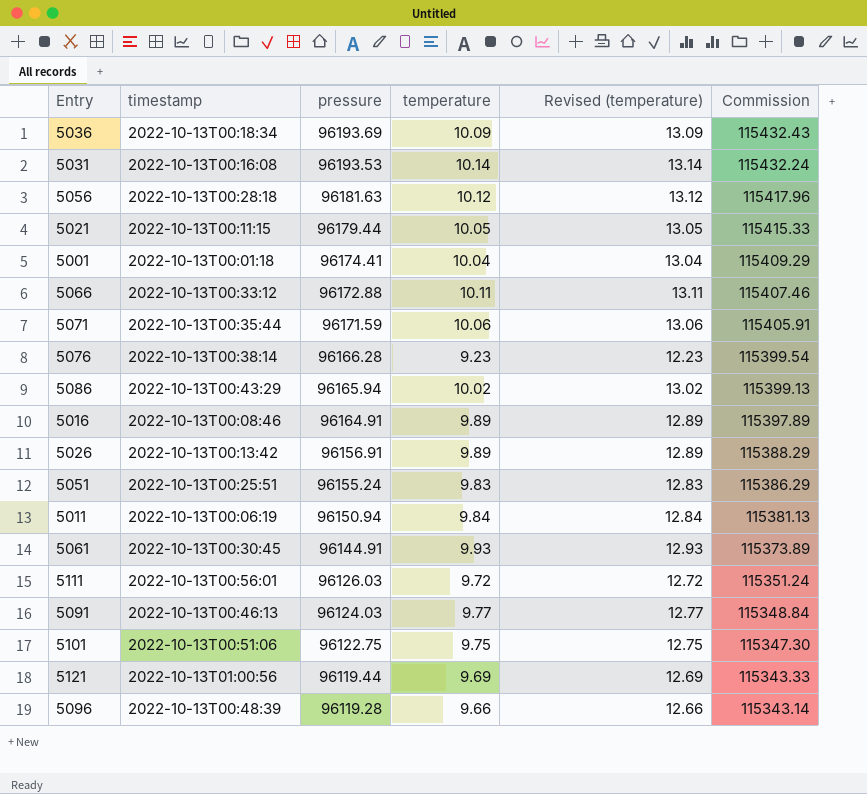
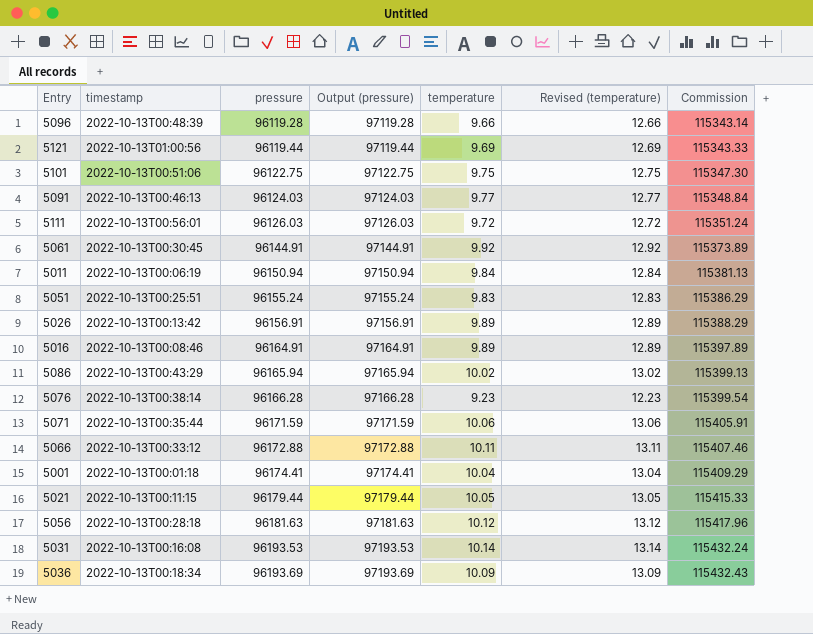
row order: pressure descending -> pressure ascending
column Output (pressure) | formula: none -> [pressure] + 1000
5061 | temperature: 9.93 -> 9.92
5061 | Revised (temperature): 12.93 -> 12.92

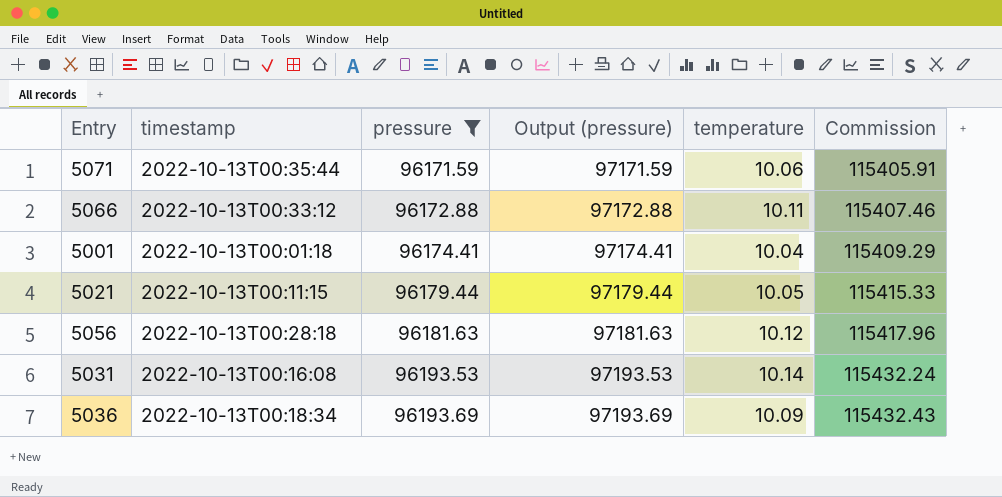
filter: none -> pressure >= 96171.59
column Revised (temperature) | formula: [temperature] + 3 -> none

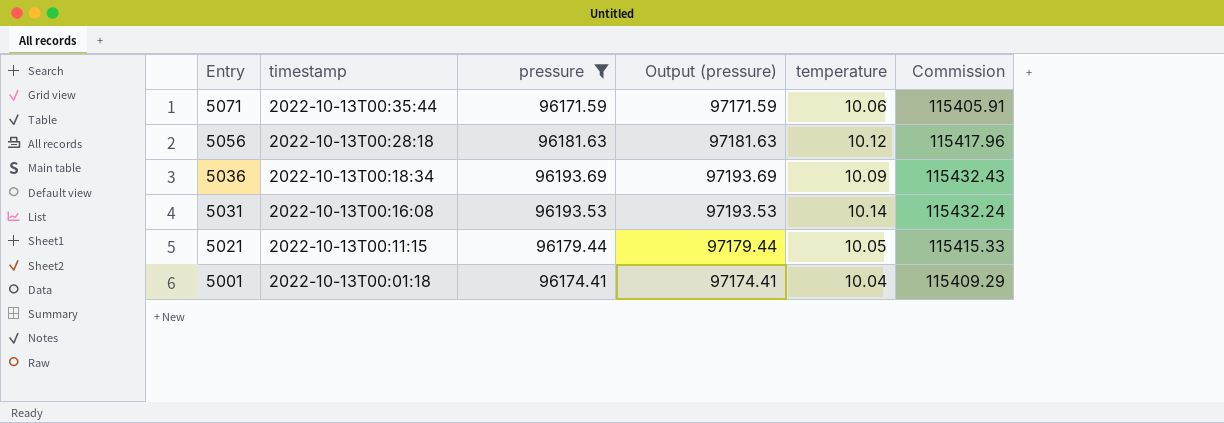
row order: pressure ascending -> Entry descending
row 5066: 2022-10-13T00:33:12 | 96172.88 | 97172.88 | 10.11 | 115407.46 -> none

